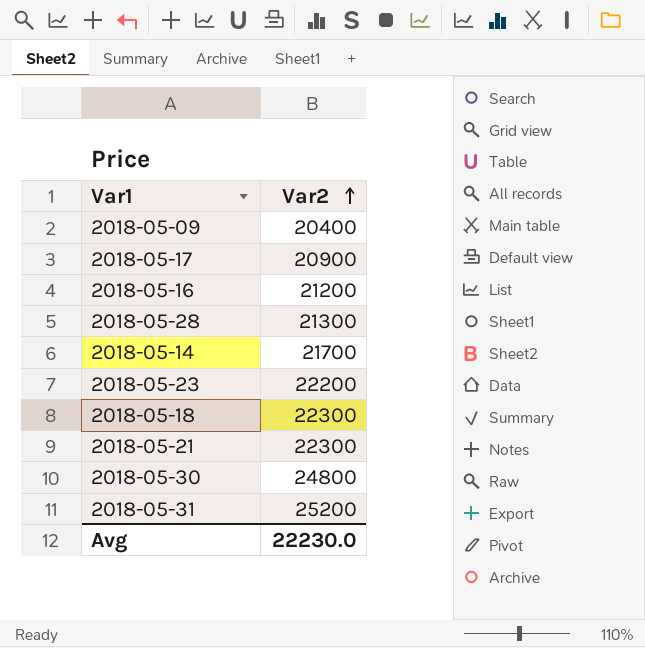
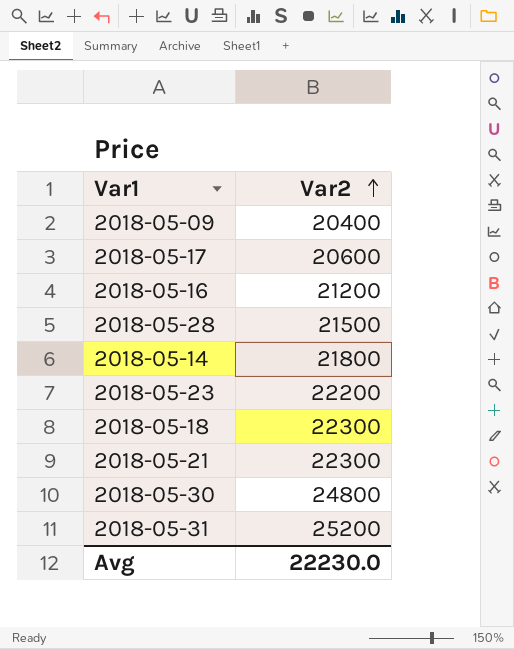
2018-05-17 | Var2: 20900 -> 20600
2018-05-28 | Var2: 21300 -> 21500
2018-05-14 | Var2: 21700 -> 21800

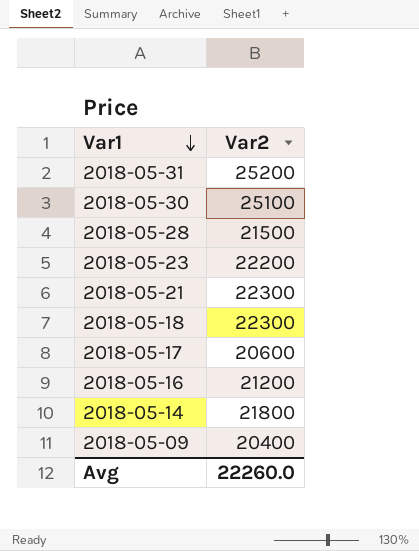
row order: Var2 ascending -> Var1 descending
2018-05-30 | Var2: 24800 -> 25100
Avg | Var2: 22230.0 -> 22260.0

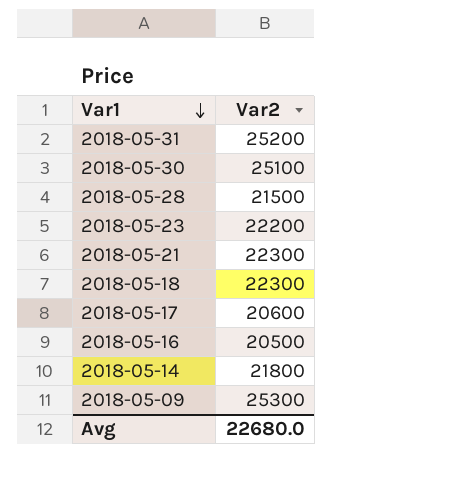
2018-05-16 | Var2: 21200 -> 20500
2018-05-09 | Var2: 20400 -> 25300
Avg | Var2: 22260.0 -> 22680.0

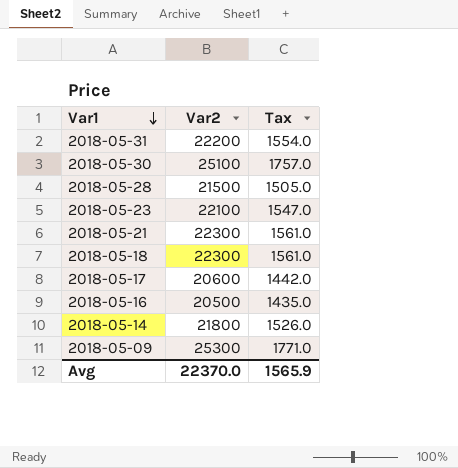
column Tax | formula: none -> [Var2] * 0.07
2018-05-31 | Var2: 25200 -> 22200
2018-05-23 | Var2: 22200 -> 22100
Avg | Var2: 22680.0 -> 22370.0

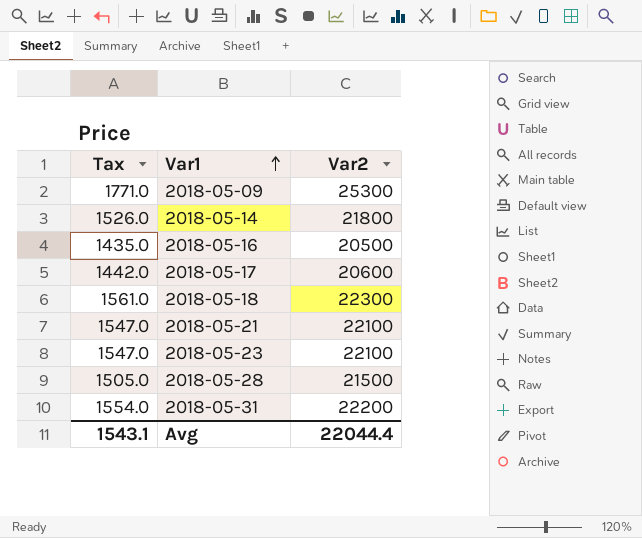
row order: Var1 descending -> Var1 ascending
column Tax | position: 3 -> 1
row 2018-05-30: 25100 | 1757.0 -> none
2018-05-21 | Tax: 1561.0 -> 1547.0
2018-05-21 | Var2: 22300 -> 22100
Avg | Tax: 1565.9 -> 1543.1
Avg | Var2: 22370.0 -> 22044.4

